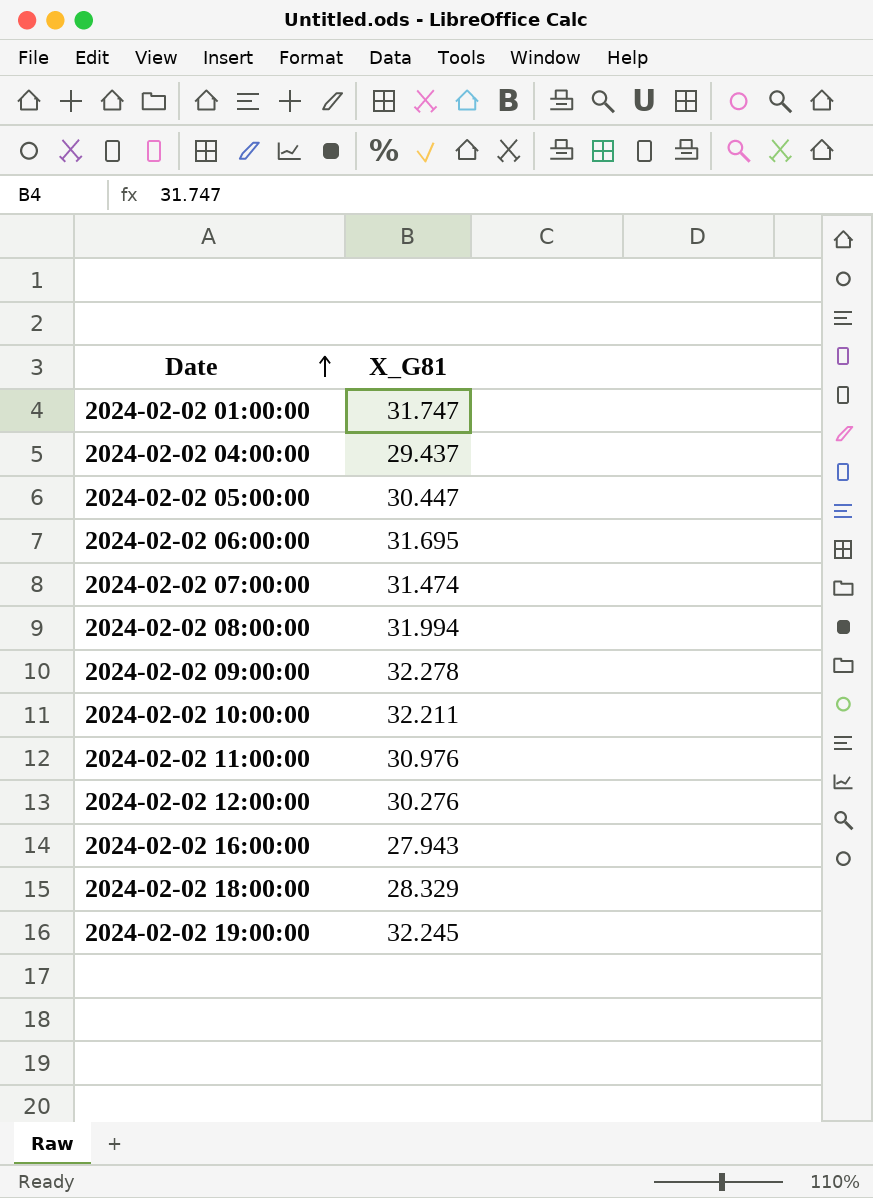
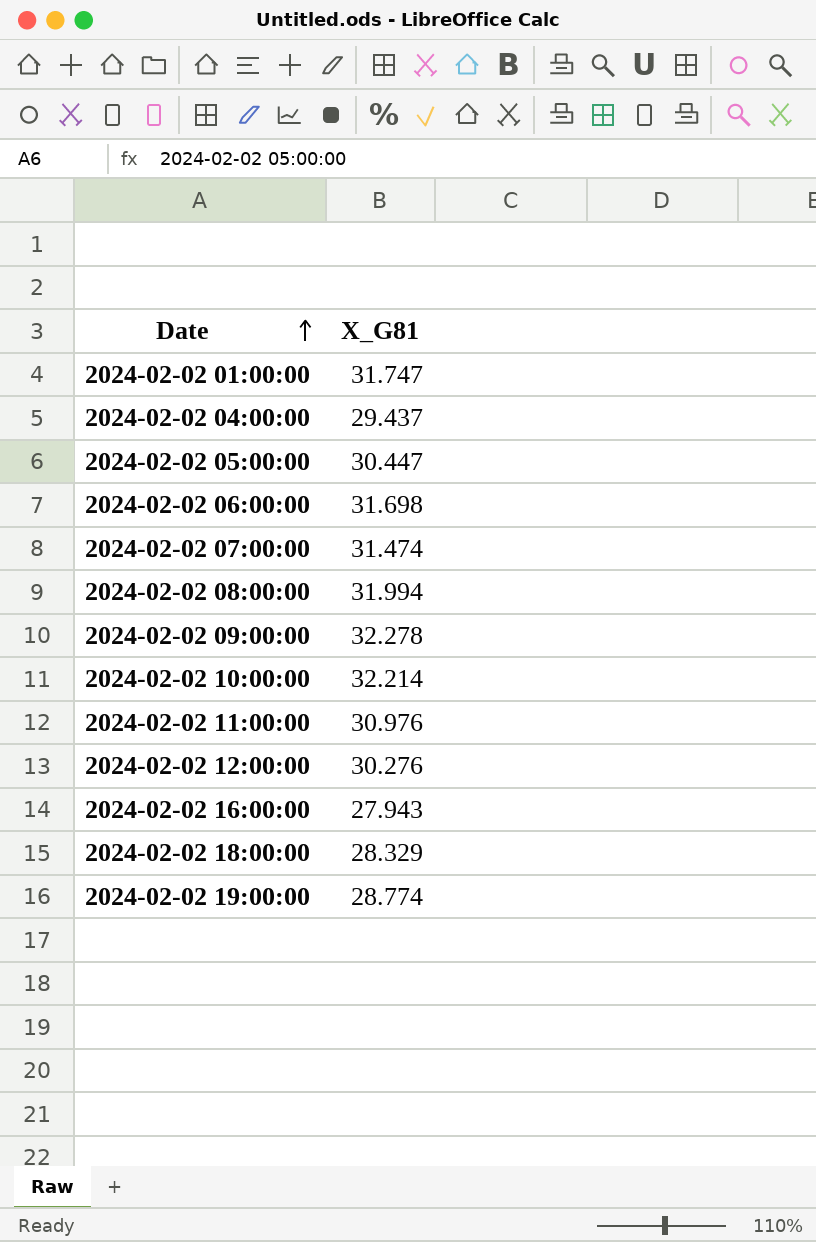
2024-02-02 06:00:00 | X_G81: 31.695 -> 31.698
2024-02-02 10:00:00 | X_G81: 32.211 -> 32.214
2024-02-02 19:00:00 | X_G81: 32.245 -> 28.774

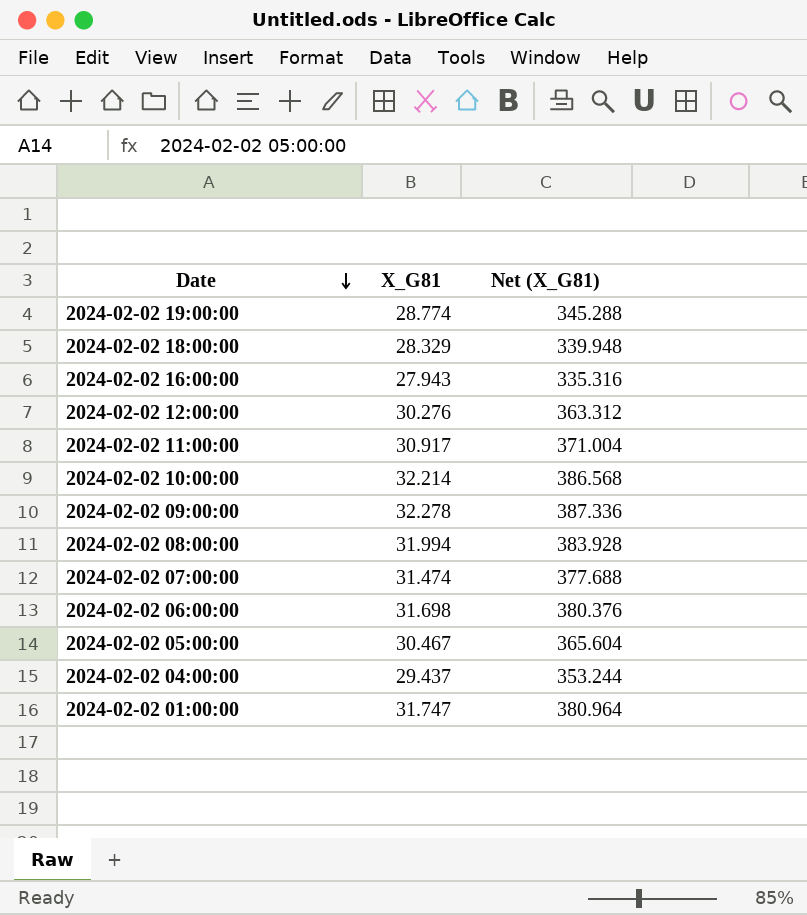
row order: Date ascending -> Date descending
column Net (X_G81) | formula: none -> [X_G81] * 12
2024-02-02 11:00:00 | X_G81: 30.976 -> 30.917
2024-02-02 05:00:00 | X_G81: 30.447 -> 30.467

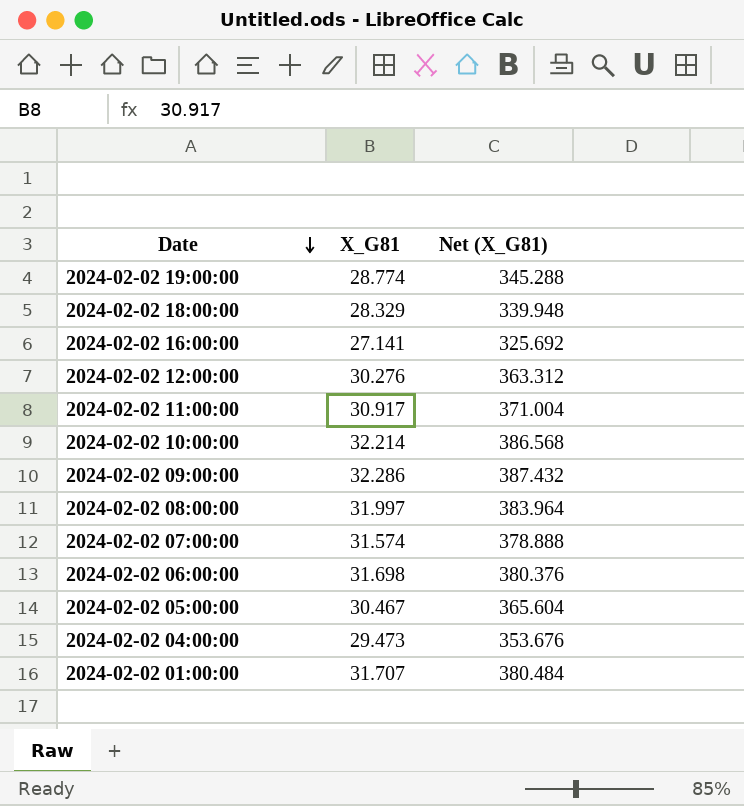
2024-02-02 16:00:00 | X_G81: 27.943 -> 27.141
2024-02-02 16:00:00 | Net (X_G81): 335.316 -> 325.692
2024-02-02 09:00:00 | X_G81: 32.278 -> 32.286
2024-02-02 09:00:00 | Net (X_G81): 387.336 -> 387.432
2024-02-02 08:00:00 | X_G81: 31.994 -> 31.997
2024-02-02 08:00:00 | Net (X_G81): 383.928 -> 383.964
2024-02-02 07:00:00 | X_G81: 31.474 -> 31.574
2024-02-02 07:00:00 | Net (X_G81): 377.688 -> 378.888
2024-02-02 04:00:00 | X_G81: 29.437 -> 29.473
2024-02-02 04:00:00 | Net (X_G81): 353.244 -> 353.676
2024-02-02 01:00:00 | X_G81: 31.747 -> 31.707
2024-02-02 01:00:00 | Net (X_G81): 380.964 -> 380.484

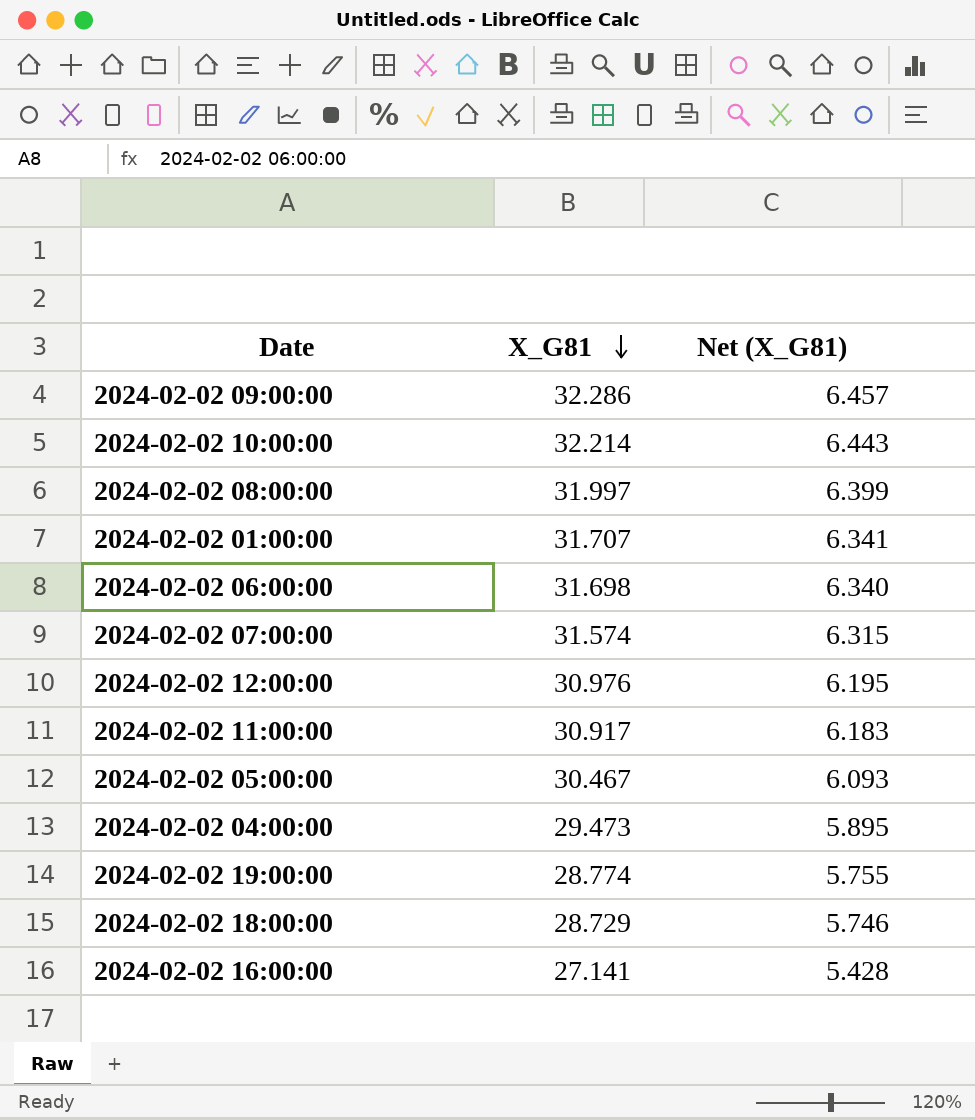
row order: Date descending -> X_G81 descending
column Net (X_G81) | formula: [X_G81] * 12 -> [X_G81] * 0.2
2024-02-02 12:00:00 | X_G81: 30.276 -> 30.976
2024-02-02 18:00:00 | X_G81: 28.329 -> 28.729

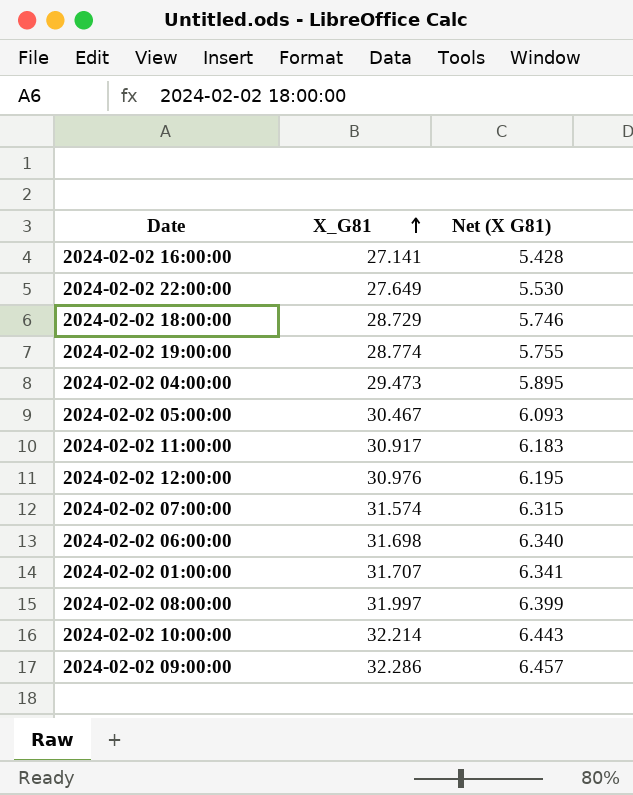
row order: X_G81 descending -> X_G81 ascending
column name: Net (X_G81) -> Net (X G81)
row 2024-02-02 22:00:00: none -> 27.649 | 5.530

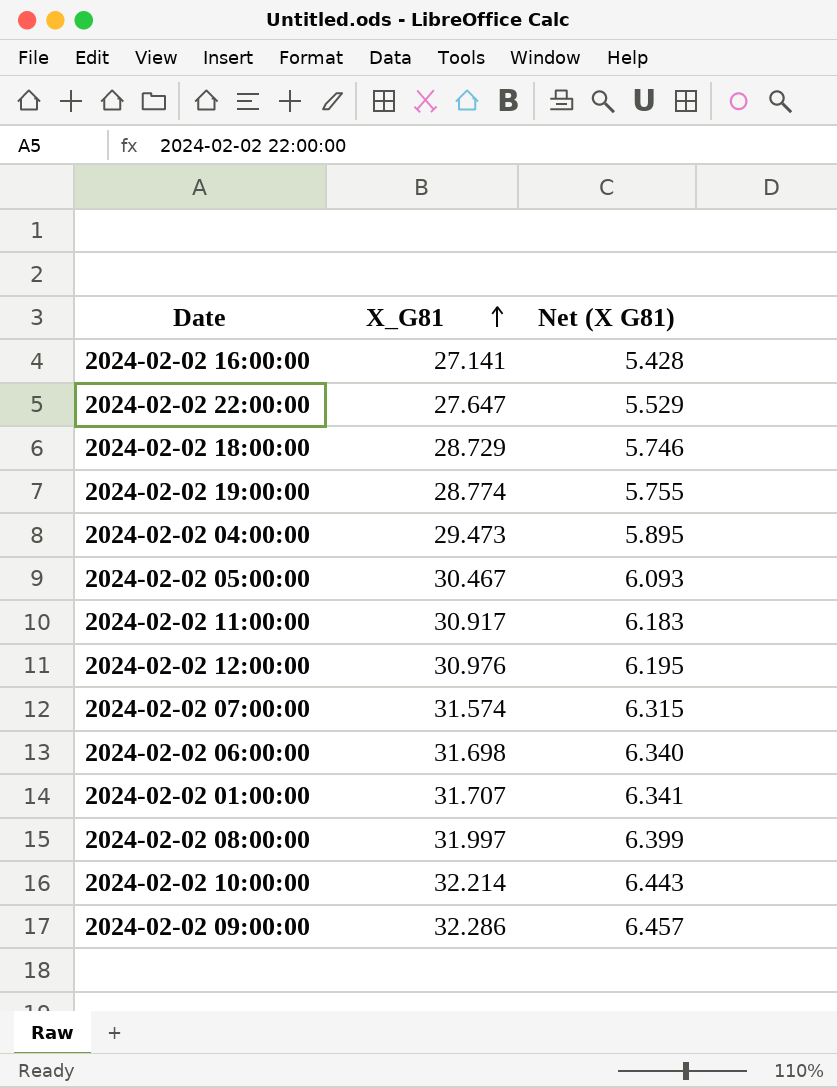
2024-02-02 22:00:00 | X_G81: 27.649 -> 27.647
2024-02-02 22:00:00 | Net (X G81): 5.530 -> 5.529

